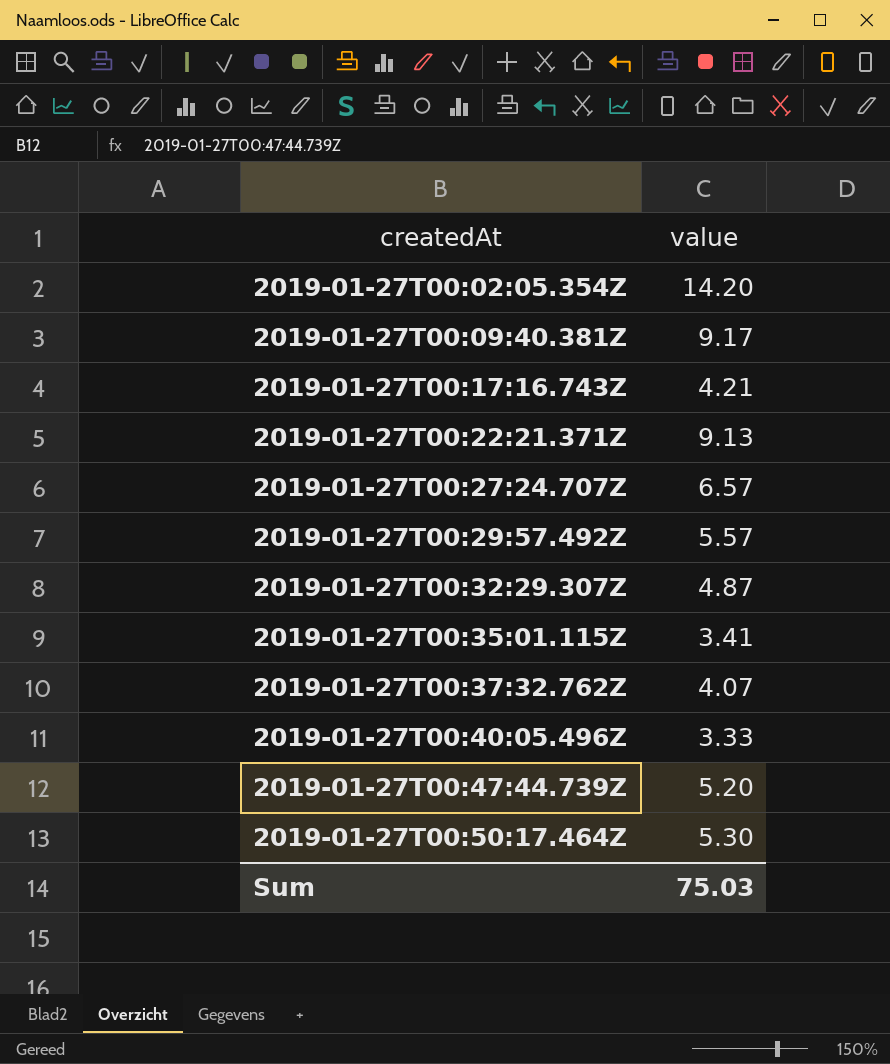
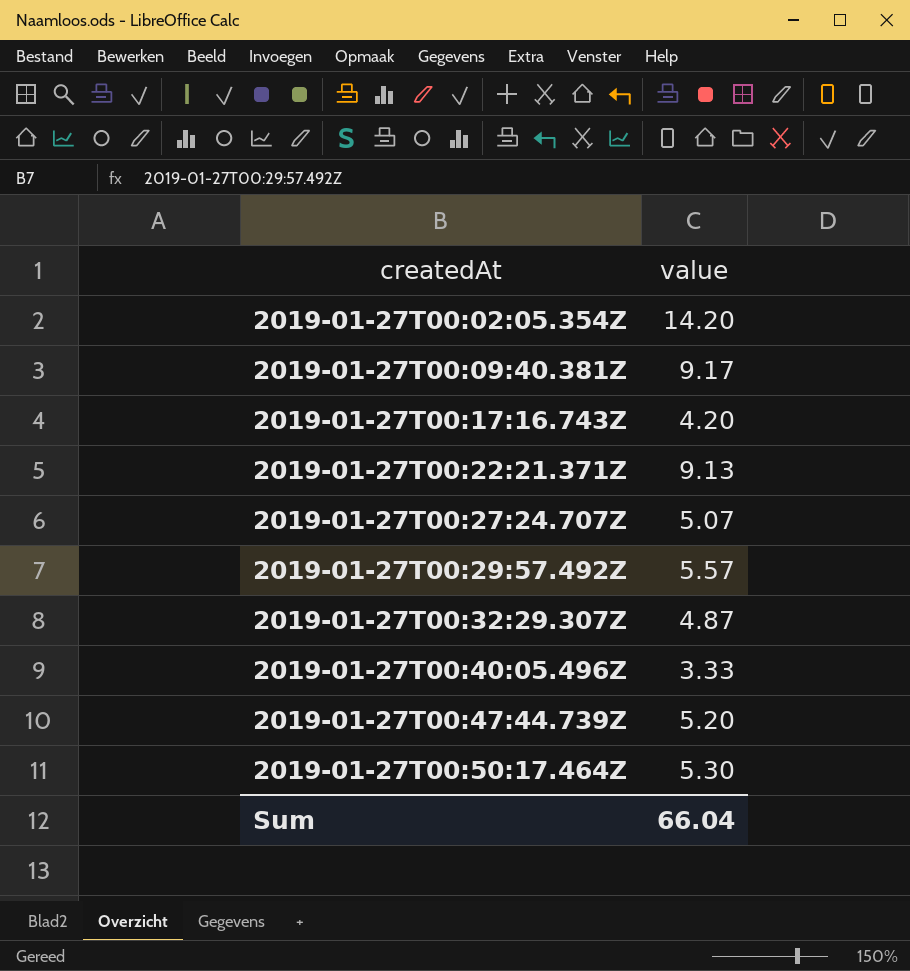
row 2019-01-27T00:35:01.115Z: 3.41 -> none
row 2019-01-27T00:37:32.762Z: 4.07 -> none
2019-01-27T00:17:16.743Z | value: 4.21 -> 4.20
2019-01-27T00:27:24.707Z | value: 6.57 -> 5.07
Sum | value: 75.03 -> 66.04

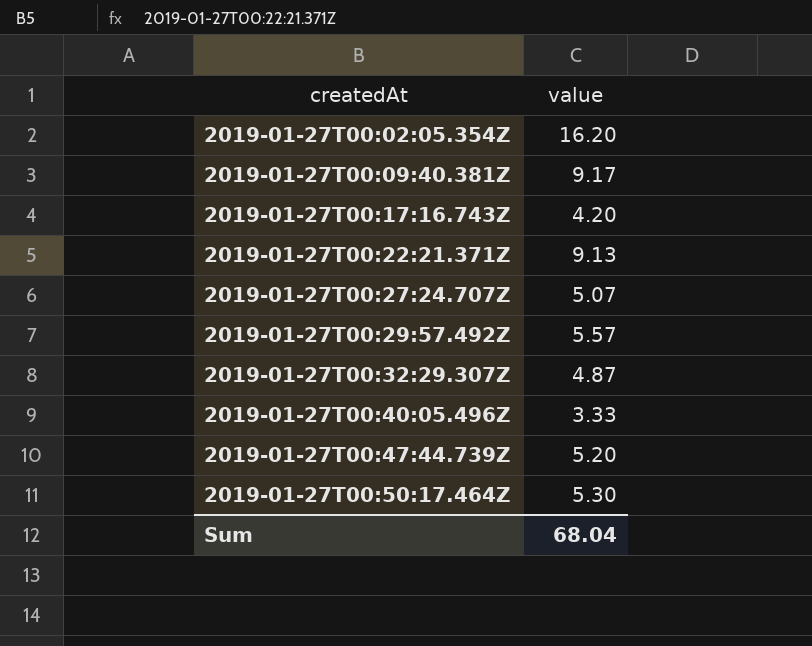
2019-01-27T00:02:05.354Z | value: 14.20 -> 16.20
Sum | value: 66.04 -> 68.04

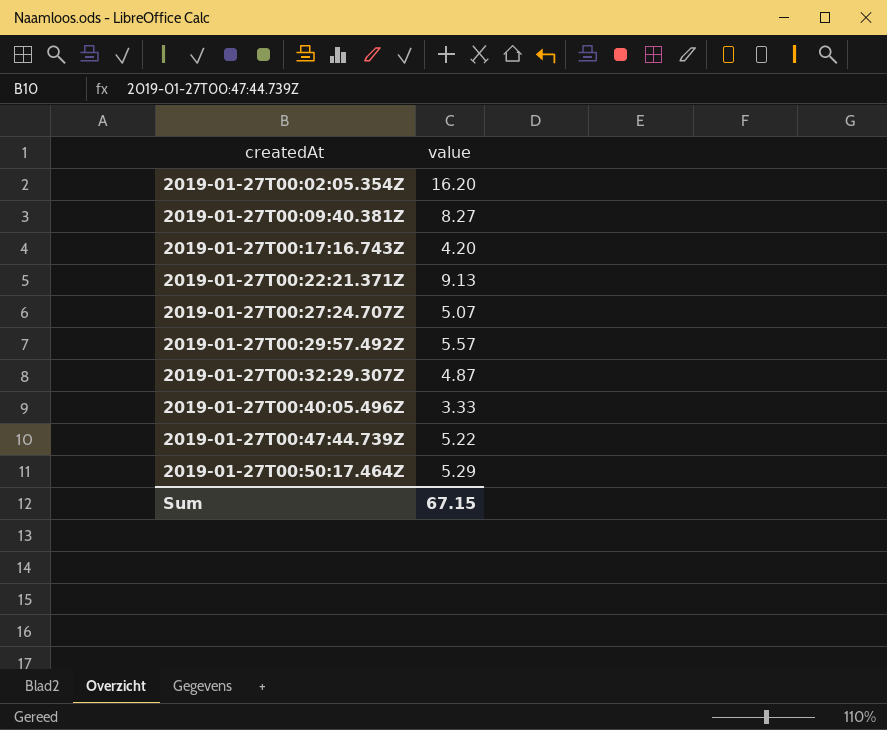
2019-01-27T00:09:40.381Z | value: 9.17 -> 8.27
2019-01-27T00:47:44.739Z | value: 5.20 -> 5.22
2019-01-27T00:50:17.464Z | value: 5.30 -> 5.29
Sum | value: 68.04 -> 67.15

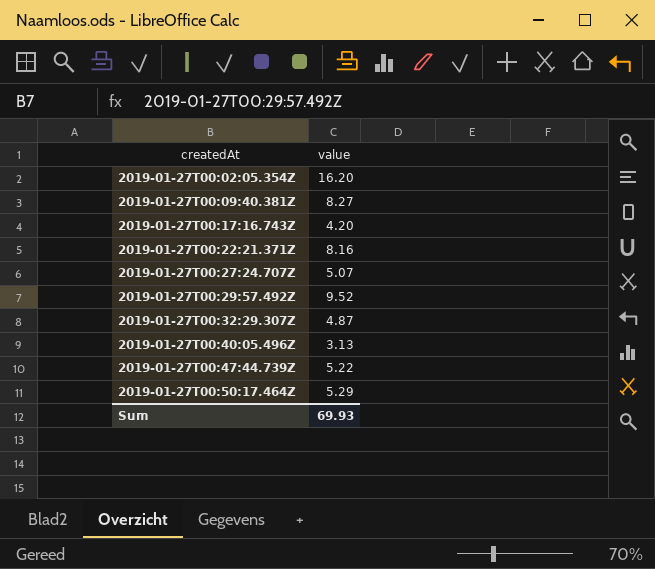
2019-01-27T00:22:21.371Z | value: 9.13 -> 8.16
2019-01-27T00:29:57.492Z | value: 5.57 -> 9.52
2019-01-27T00:40:05.496Z | value: 3.33 -> 3.13
Sum | value: 67.15 -> 69.93

